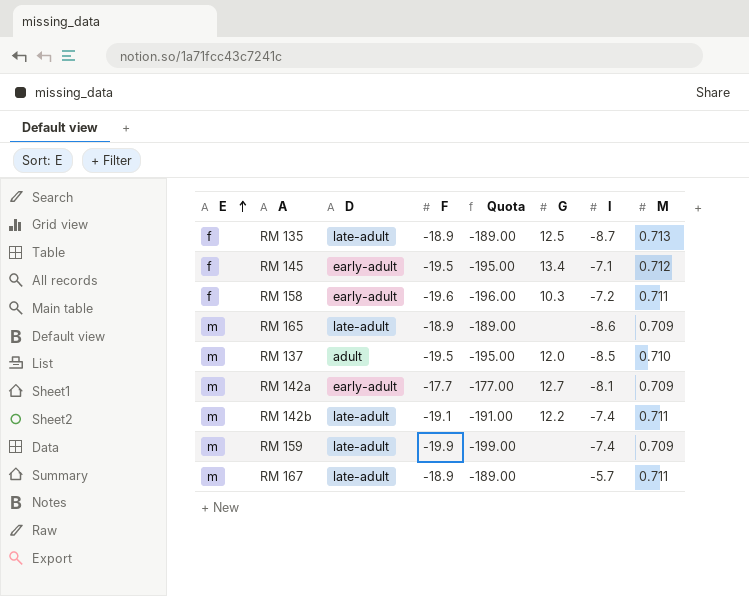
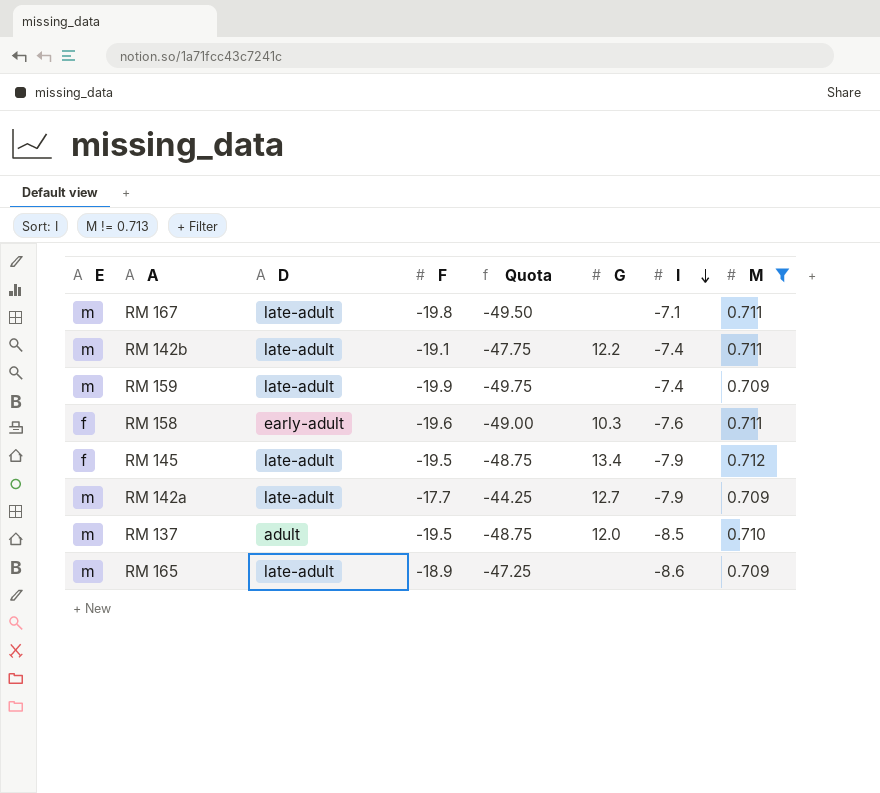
filter: none -> M != 0.713
row order: E ascending -> I descending
column Quota | formula: [F] * 10 -> [F] * 2.5
RM 167 | F: -18.9 -> -19.8
RM 167 | I: -5.7 -> -7.1
RM 158 | I: -7.2 -> -7.6
RM 145 | D: early-adult -> late-adult
RM 145 | I: -7.1 -> -7.9
RM 142a | D: early-adult -> late-adult
RM 142a | I: -8.1 -> -7.9

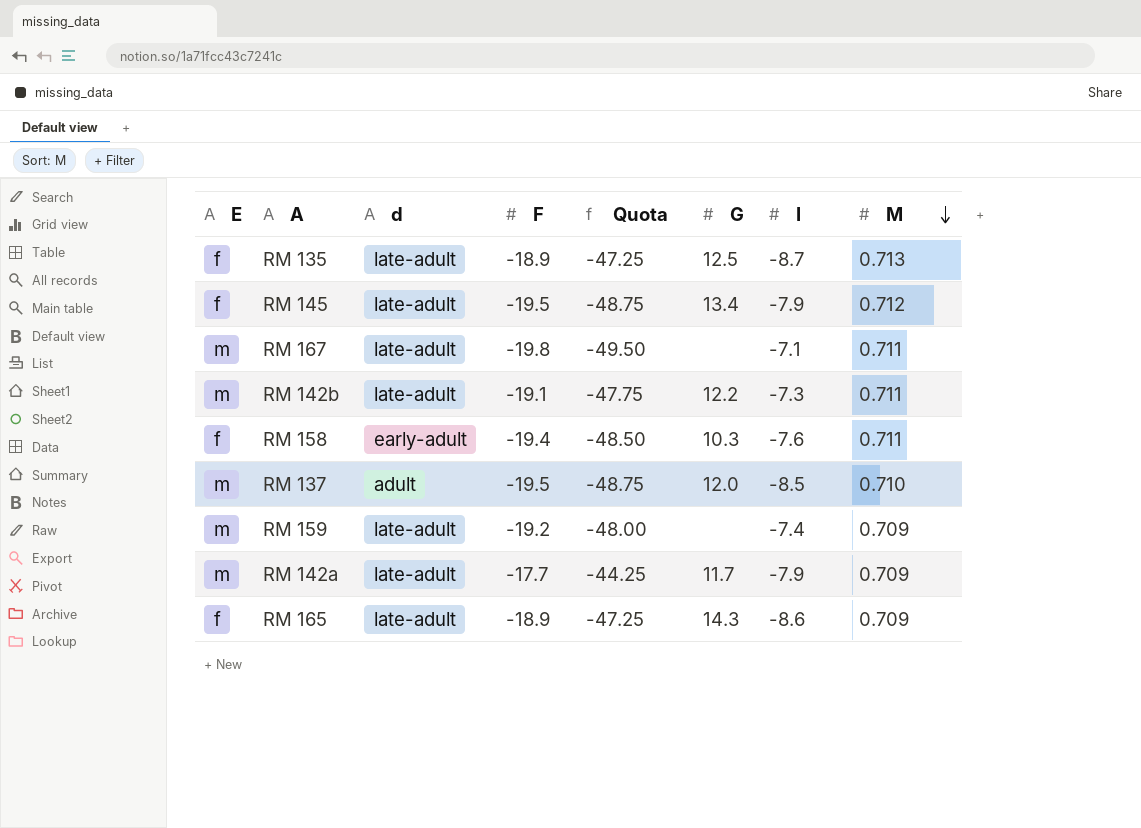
filter: M != 0.713 -> none
row order: I descending -> M descending
column name: D -> d
RM 142b | I: -7.4 -> -7.3
RM 158 | F: -19.6 -> -19.4
RM 158 | Quota: -49.00 -> -48.50
RM 159 | F: -19.9 -> -19.2
RM 159 | Quota: -49.75 -> -48.00
RM 142a | G: 12.7 -> 11.7
RM 165 | E: m -> f
RM 165 | G: none -> 14.3

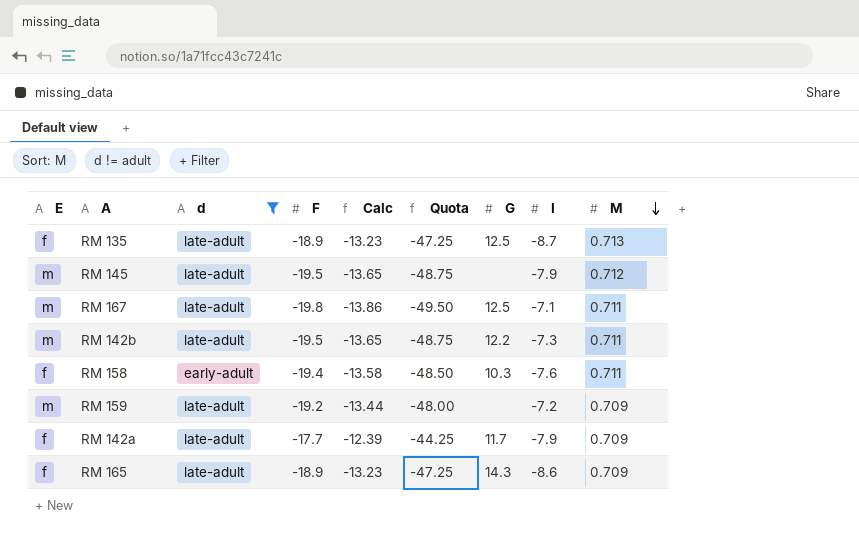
filter: none -> d != adult
column Calc | formula: none -> [F] * 0.7
RM 145 | E: f -> m
RM 145 | G: 13.4 -> none
RM 167 | G: none -> 12.5
RM 142b | F: -19.1 -> -19.5
RM 142b | Quota: -47.75 -> -48.75
RM 159 | I: -7.4 -> -7.2
RM 142a | E: m -> f

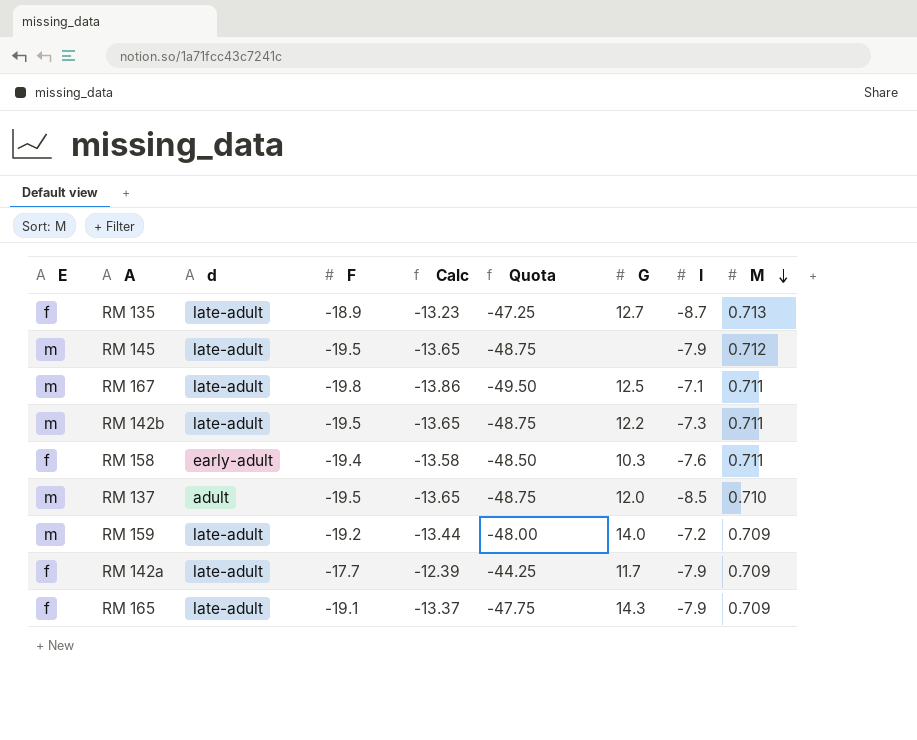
filter: d != adult -> none
RM 135 | G: 12.5 -> 12.7
RM 159 | G: none -> 14.0
RM 165 | F: -18.9 -> -19.1
RM 165 | Calc: -13.23 -> -13.37
RM 165 | Quota: -47.25 -> -47.75
RM 165 | I: -8.6 -> -7.9

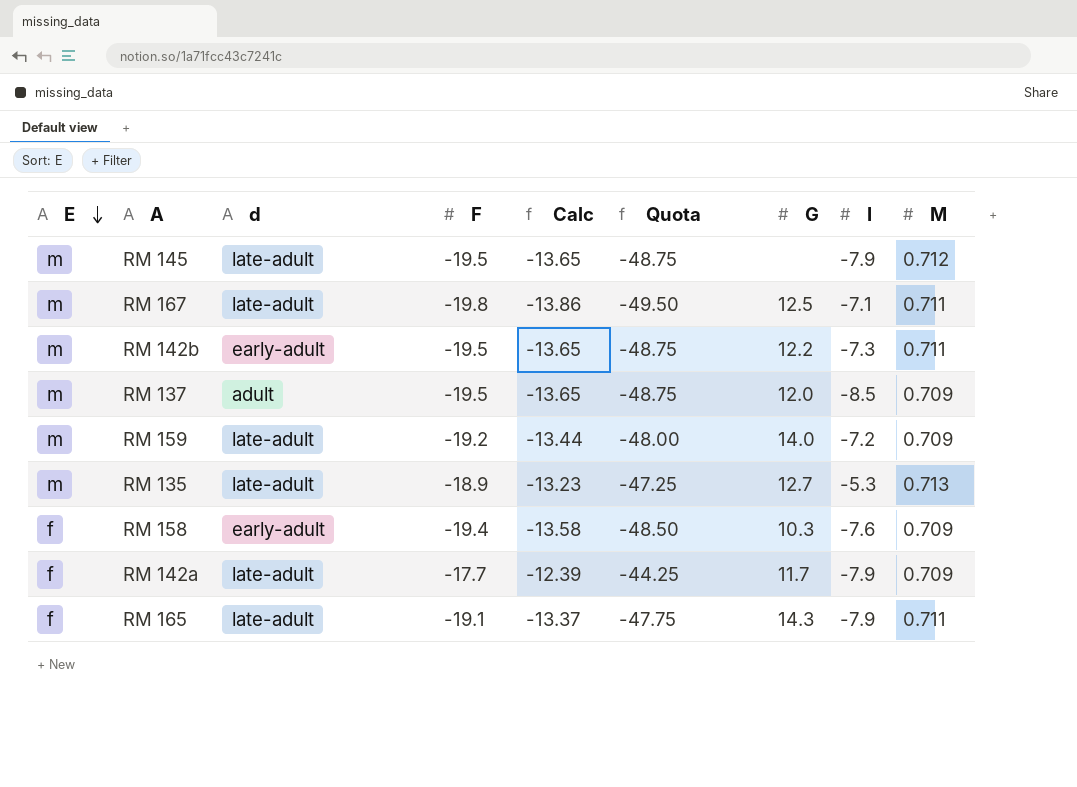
row order: M descending -> E descending
RM 142b | d: late-adult -> early-adult
RM 137 | M: 0.710 -> 0.709
RM 135 | E: f -> m
RM 135 | I: -8.7 -> -5.3
RM 158 | M: 0.711 -> 0.709
RM 165 | M: 0.709 -> 0.711

